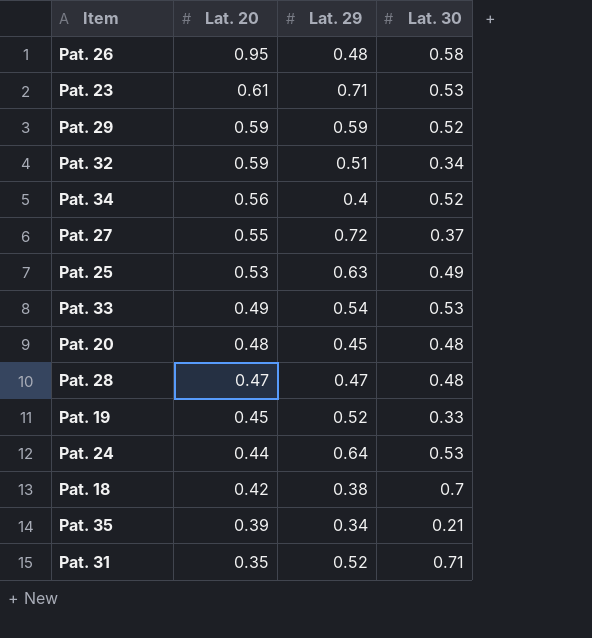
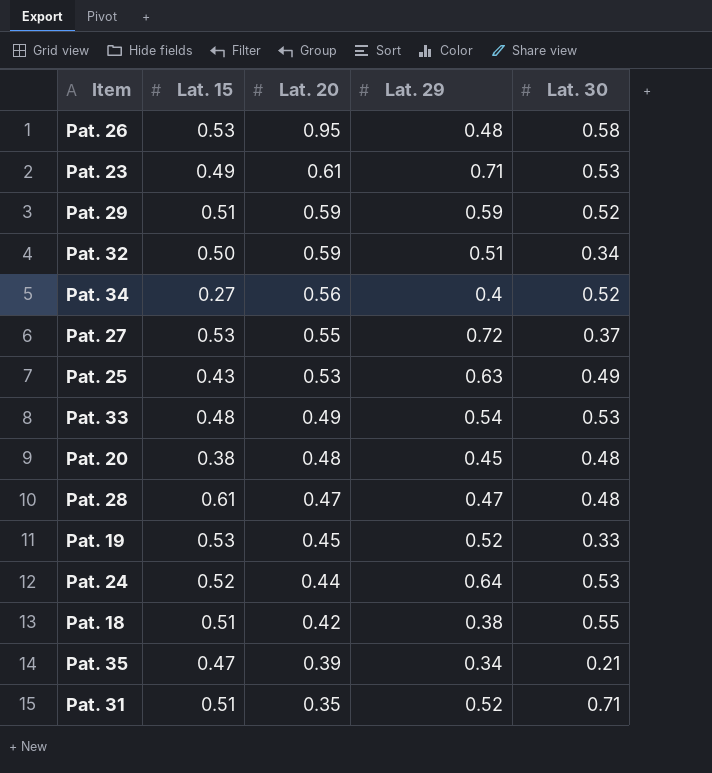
column Lat. 15 | position: none -> 2
Pat. 18 | Lat. 30: 0.7 -> 0.55

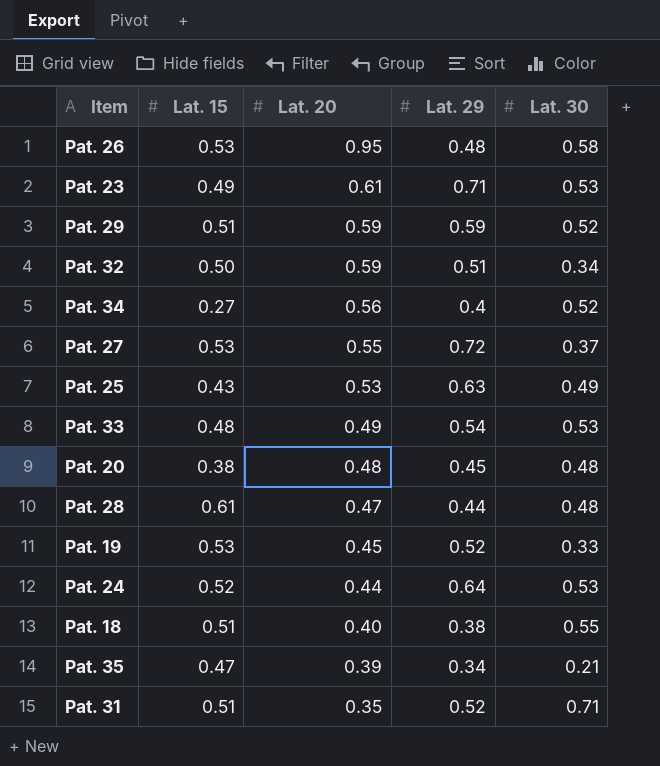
Pat. 28 | Lat. 29: 0.47 -> 0.44
Pat. 18 | Lat. 20: 0.42 -> 0.40

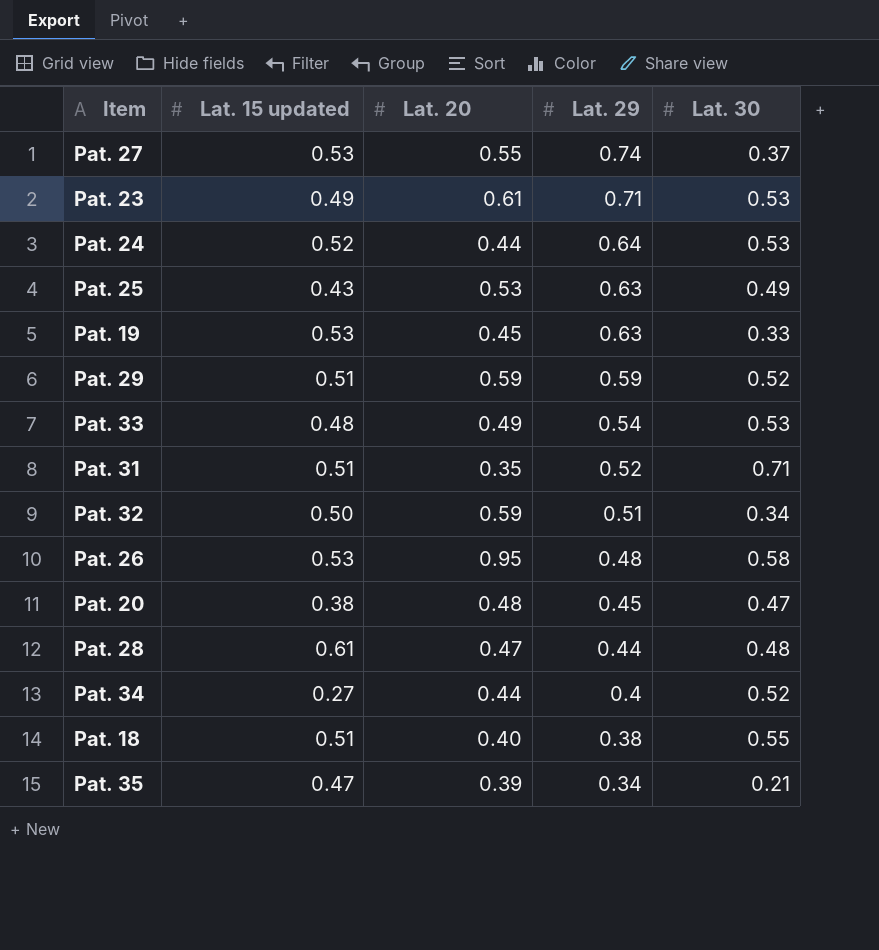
row order: Lat. 20 descending -> Lat. 29 descending
column name: Lat. 15 -> Lat. 15 updated
Pat. 27 | Lat. 29: 0.72 -> 0.74
Pat. 19 | Lat. 29: 0.52 -> 0.63
Pat. 20 | Lat. 30: 0.48 -> 0.47
Pat. 34 | Lat. 20: 0.56 -> 0.44

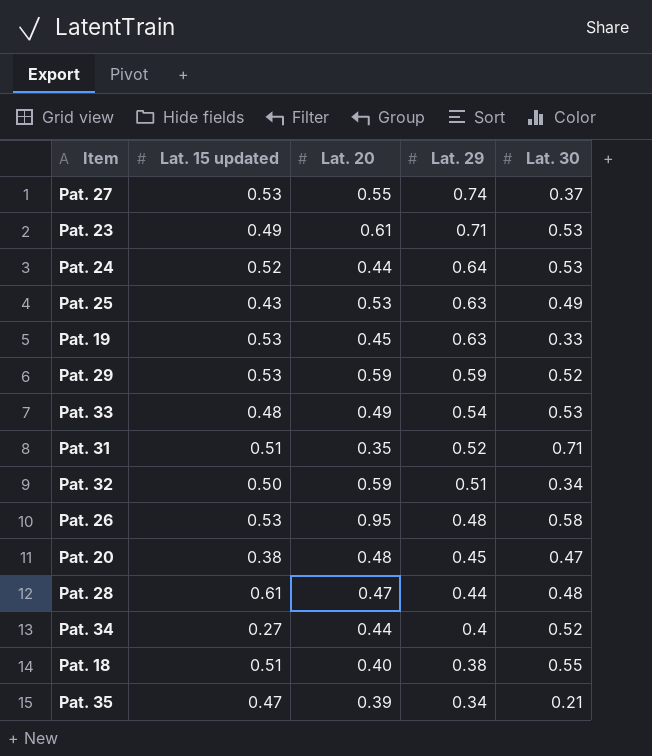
Pat. 29 | Lat. 15 updated: 0.51 -> 0.53

